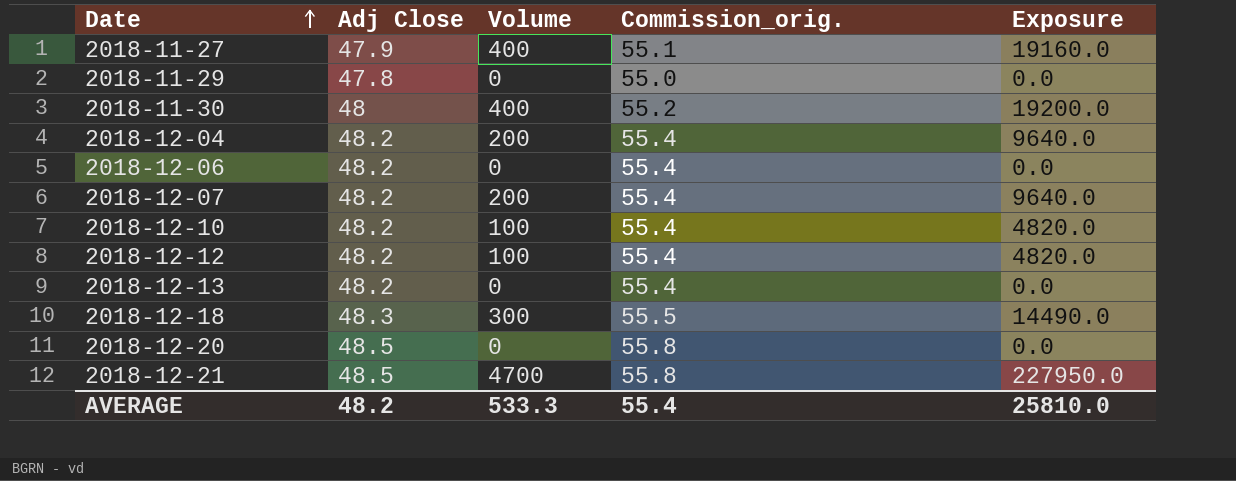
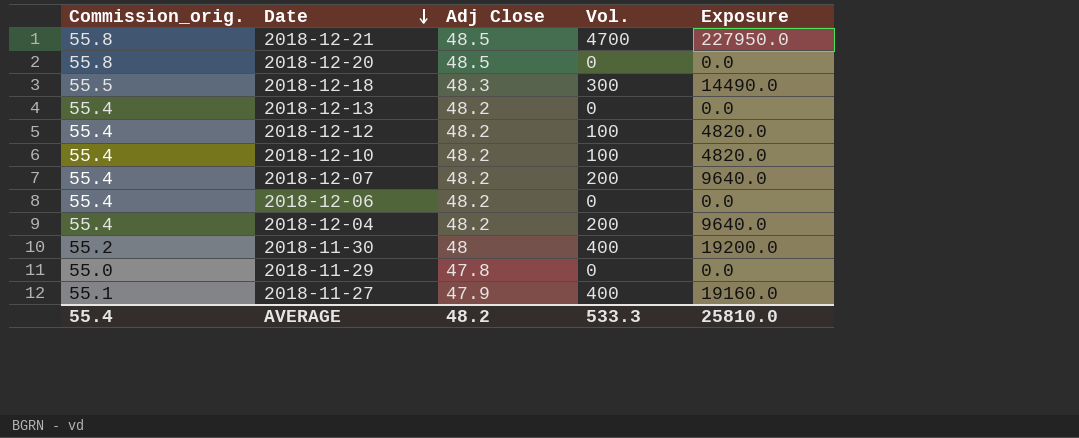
row order: Date ascending -> Date descending
column Commission_orig. | position: 4 -> 1
column name: Volume -> Vol.

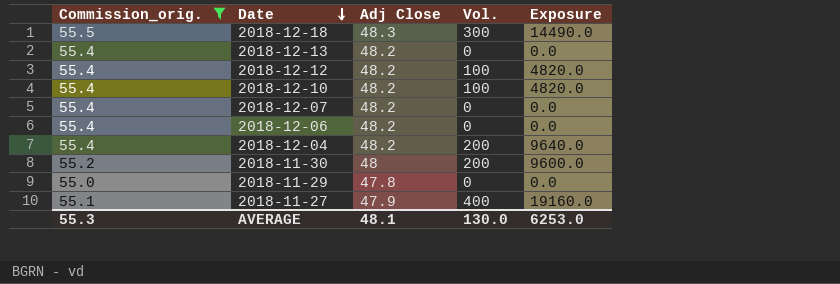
filter: none -> Commission_orig. != 55.8
2018-12-07 | Vol.: 200 -> 0
2018-12-07 | Exposure: 9640.0 -> 0.0
2018-11-30 | Vol.: 400 -> 200
2018-11-30 | Exposure: 19200.0 -> 9600.0
AVERAGE | Commission_orig.: 55.4 -> 55.3
AVERAGE | Adj Close: 48.2 -> 48.1
AVERAGE | Vol.: 533.3 -> 130.0
AVERAGE | Exposure: 25810.0 -> 6253.0

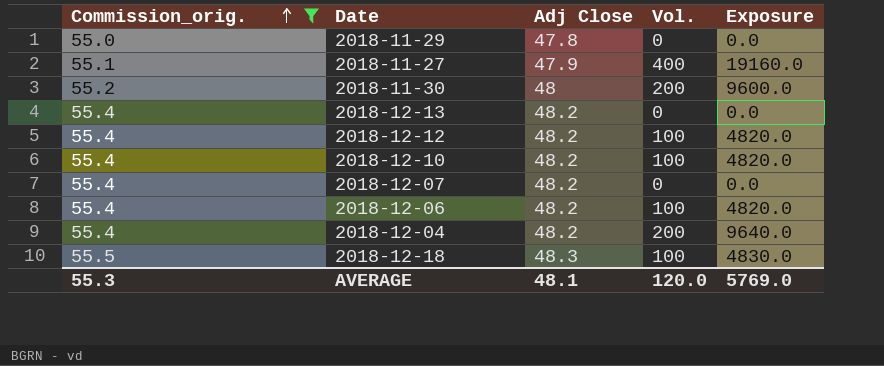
row order: Date descending -> Commission_orig. ascending
2018-12-06 | Vol.: 0 -> 100
2018-12-06 | Exposure: 0.0 -> 4820.0
2018-12-18 | Vol.: 300 -> 100
2018-12-18 | Exposure: 14490.0 -> 4830.0
AVERAGE | Vol.: 130.0 -> 120.0
AVERAGE | Exposure: 6253.0 -> 5769.0

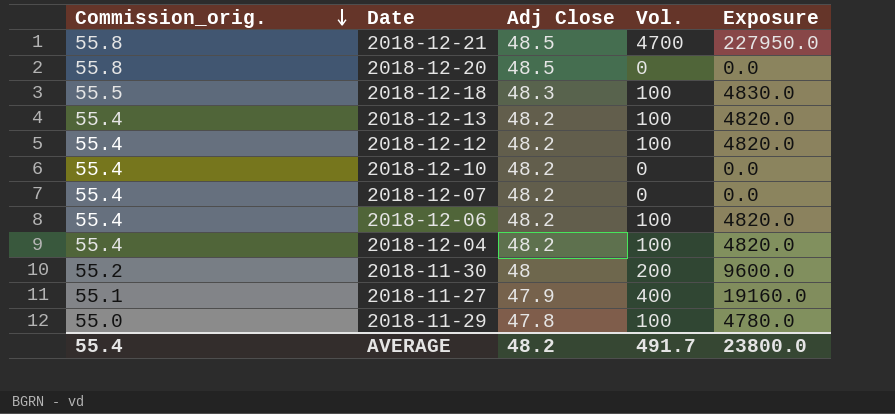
filter: Commission_orig. != 55.8 -> none
row order: Commission_orig. ascending -> Commission_orig. descending
2018-12-13 | Vol.: 0 -> 100
2018-12-13 | Exposure: 0.0 -> 4820.0
2018-12-10 | Vol.: 100 -> 0
2018-12-10 | Exposure: 4820.0 -> 0.0
2018-12-04 | Vol.: 200 -> 100
2018-12-04 | Exposure: 9640.0 -> 4820.0
2018-11-29 | Vol.: 0 -> 100
2018-11-29 | Exposure: 0.0 -> 4780.0
AVERAGE | Commission_orig.: 55.3 -> 55.4
AVERAGE | Adj Close: 48.1 -> 48.2
AVERAGE | Vol.: 120.0 -> 491.7
AVERAGE | Exposure: 5769.0 -> 23800.0

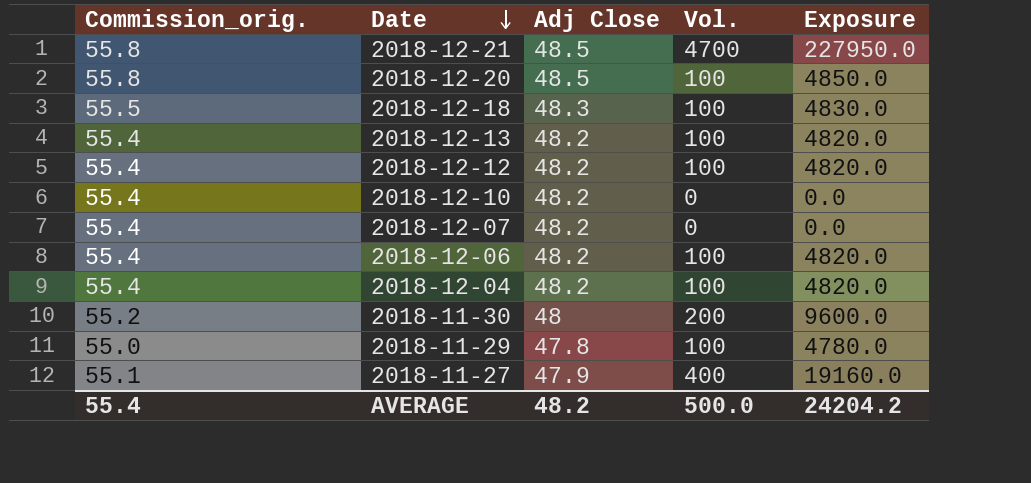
row order: Commission_orig. descending -> Date descending
2018-12-20 | Vol.: 0 -> 100
2018-12-20 | Exposure: 0.0 -> 4850.0
AVERAGE | Vol.: 491.7 -> 500.0
AVERAGE | Exposure: 23800.0 -> 24204.2

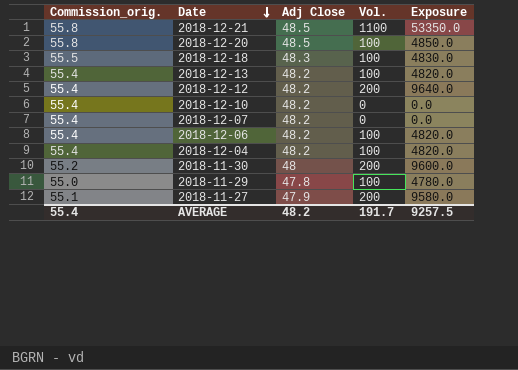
2018-12-21 | Vol.: 4700 -> 1100
2018-12-21 | Exposure: 227950.0 -> 53350.0
2018-12-12 | Vol.: 100 -> 200
2018-12-12 | Exposure: 4820.0 -> 9640.0
2018-11-27 | Vol.: 400 -> 200
2018-11-27 | Exposure: 19160.0 -> 9580.0
AVERAGE | Vol.: 500.0 -> 191.7
AVERAGE | Exposure: 24204.2 -> 9257.5

